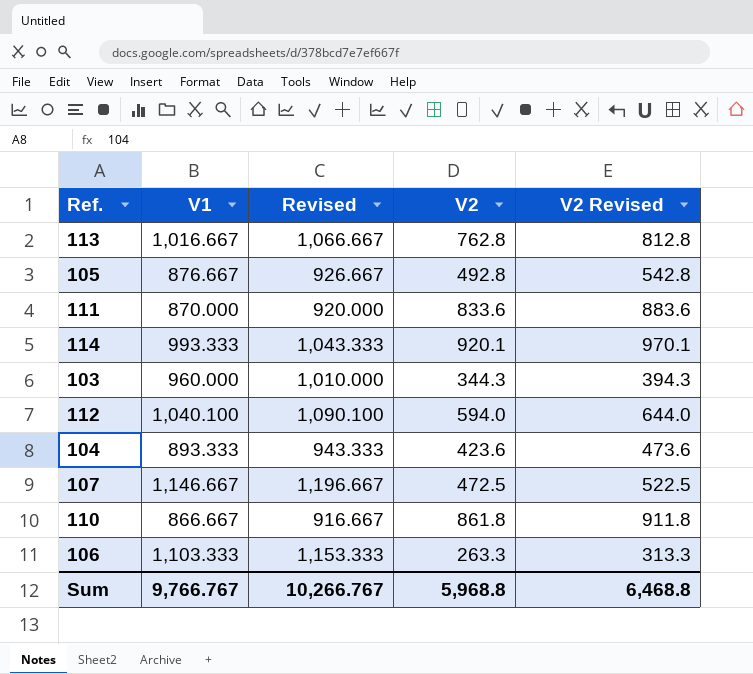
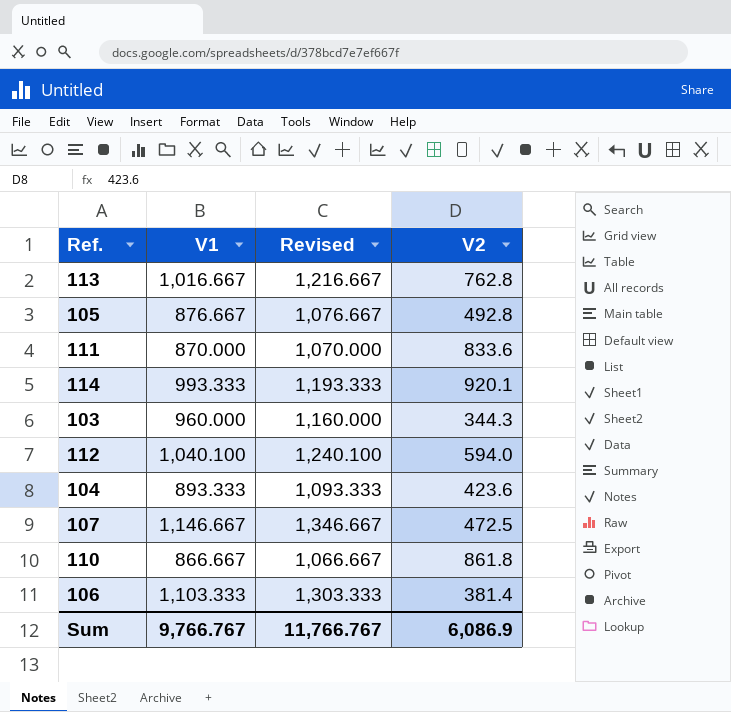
column V2 Revised | formula: [V2] + 50 -> none
column Revised | formula: [V1] + 50 -> [V1] + 200
106 | V2: 263.3 -> 381.4
Sum | Revised: 10,266.767 -> 11,766.767
Sum | V2: 5,968.8 -> 6,086.9

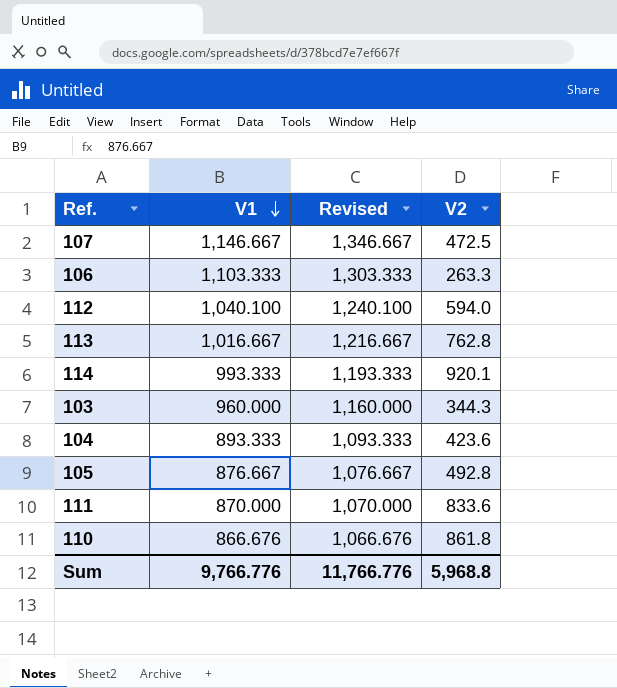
row order: none -> V1 descending
106 | V2: 381.4 -> 263.3
110 | V1: 866.667 -> 866.676
110 | Revised: 1,066.667 -> 1,066.676
Sum | V1: 9,766.767 -> 9,766.776
Sum | Revised: 11,766.767 -> 11,766.776
Sum | V2: 6,086.9 -> 5,968.8

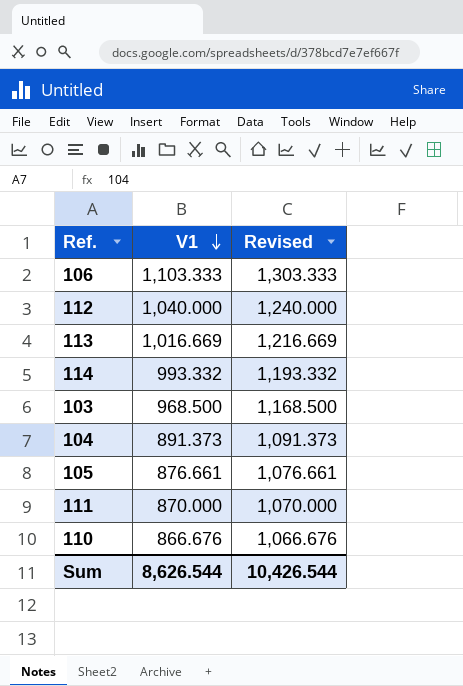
column V2 | position: 4 -> none
row 107: 1,146.667 | 1,346.667 | 472.5 -> none
112 | V1: 1,040.100 -> 1,040.000
112 | Revised: 1,240.100 -> 1,240.000
113 | V1: 1,016.667 -> 1,016.669
113 | Revised: 1,216.667 -> 1,216.669
114 | V1: 993.333 -> 993.332
114 | Revised: 1,193.333 -> 1,193.332
103 | V1: 960.000 -> 968.500
103 | Revised: 1,160.000 -> 1,168.500
104 | V1: 893.333 -> 891.373
104 | Revised: 1,093.333 -> 1,091.373
105 | V1: 876.667 -> 876.661
105 | Revised: 1,076.667 -> 1,076.661
Sum | V1: 9,766.776 -> 8,626.544
Sum | Revised: 11,766.776 -> 10,426.544

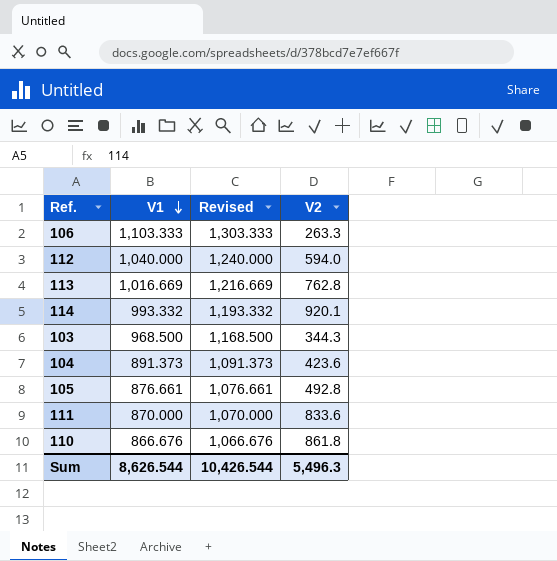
column V2 | position: none -> 4

